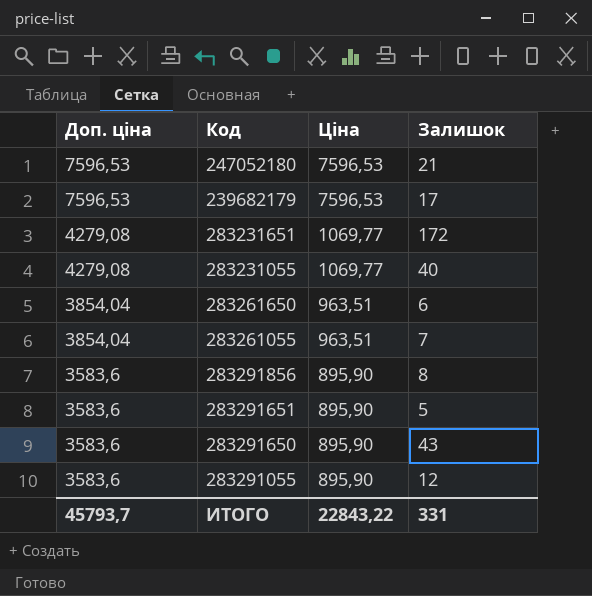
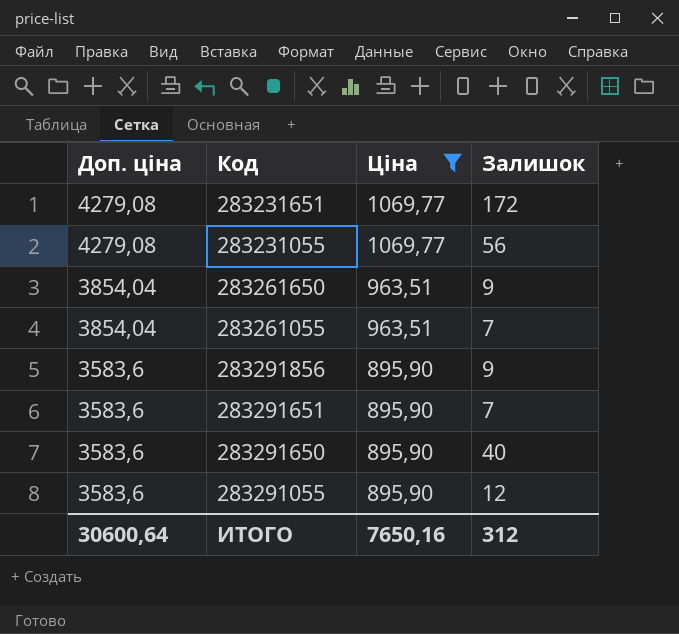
filter: none -> Ціна != 7596,53
283231055 | Залишок: 40 -> 56
283261650 | Залишок: 6 -> 9
283291856 | Залишок: 8 -> 9
283291651 | Залишок: 5 -> 7
283291650 | Залишок: 43 -> 40
ИТОГО | Доп. ціна: 45793,7 -> 30600,64
ИТОГО | Ціна: 22843,22 -> 7650,16
ИТОГО | Залишок: 331 -> 312

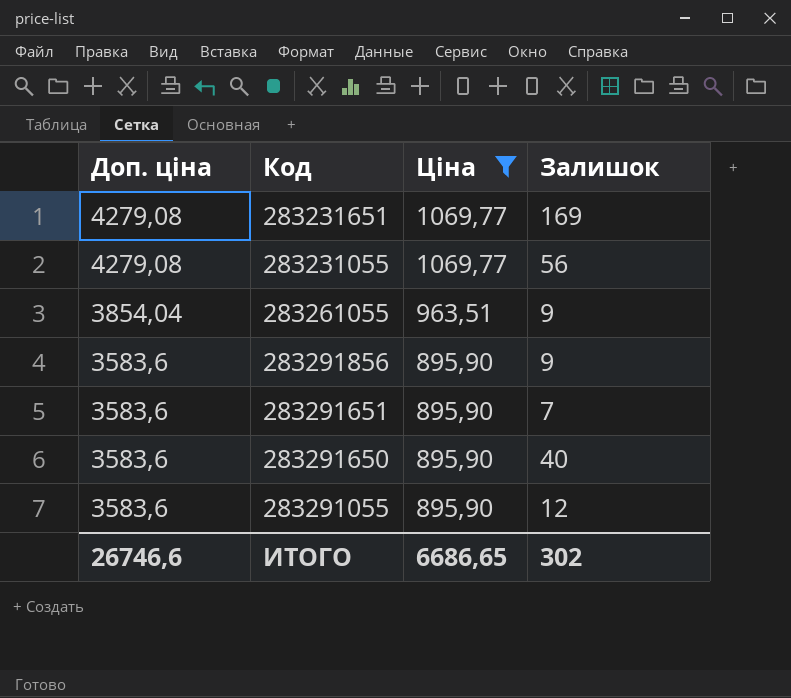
row 283261650: 3854,04 | 963,51 | 9 -> none
283231651 | Залишок: 172 -> 169
283261055 | Залишок: 7 -> 9
ИТОГО | Доп. ціна: 30600,64 -> 26746,6
ИТОГО | Ціна: 7650,16 -> 6686,65
ИТОГО | Залишок: 312 -> 302

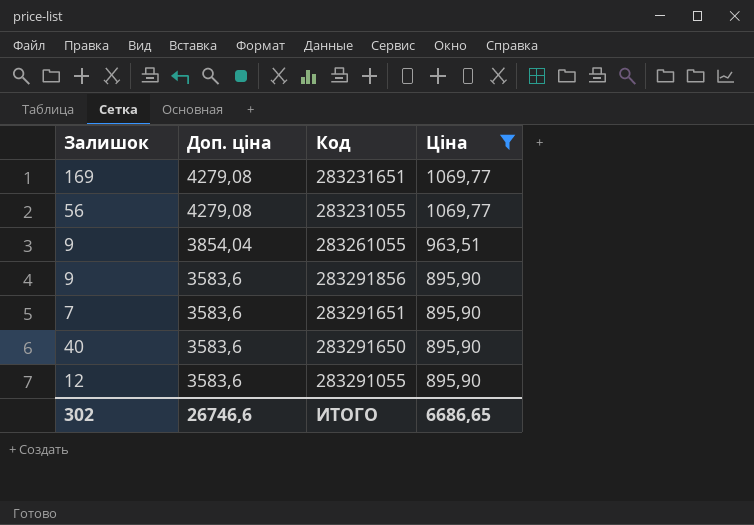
column Залишок | position: 4 -> 1

